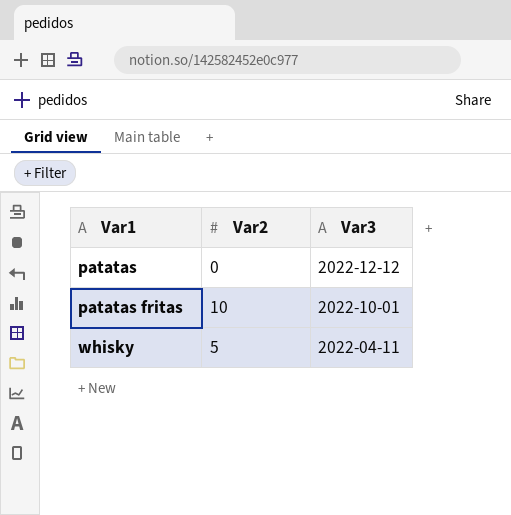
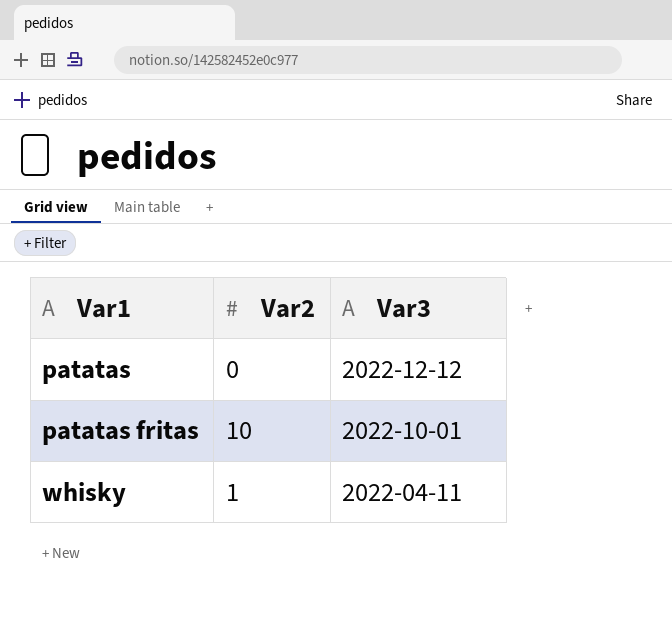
whisky | Var2: 5 -> 1

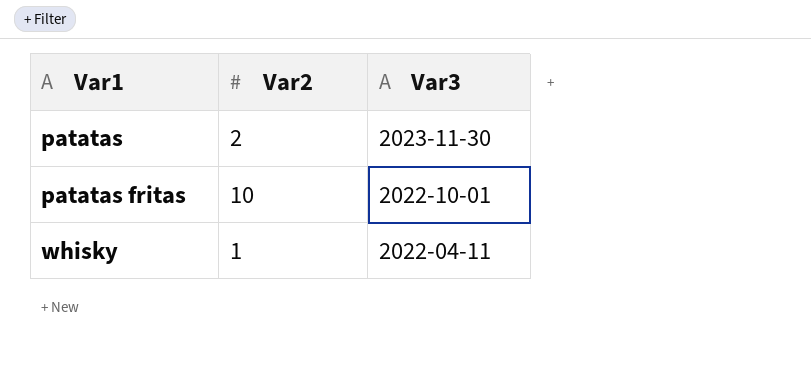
patatas | Var2: 0 -> 2
patatas | Var3: 2022-12-12 -> 2023-11-30

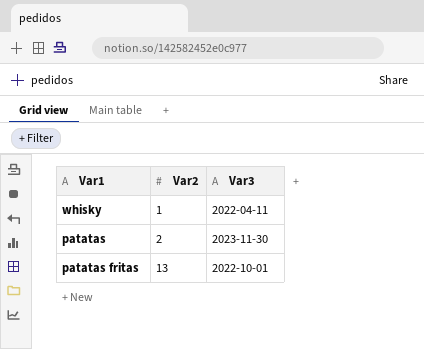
row order: Var1 ascending -> Var2 ascending
patatas fritas | Var2: 10 -> 13

